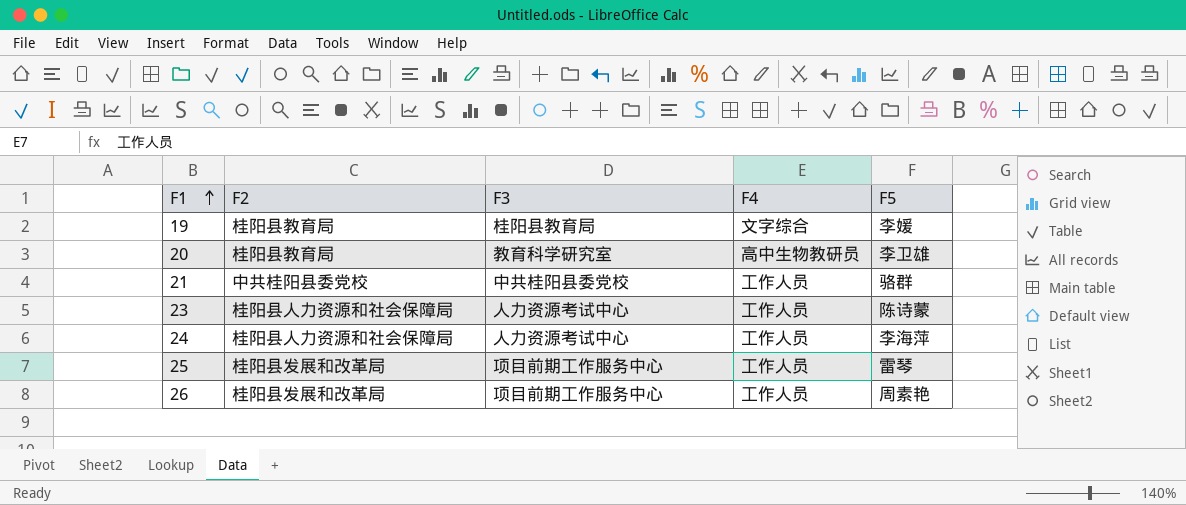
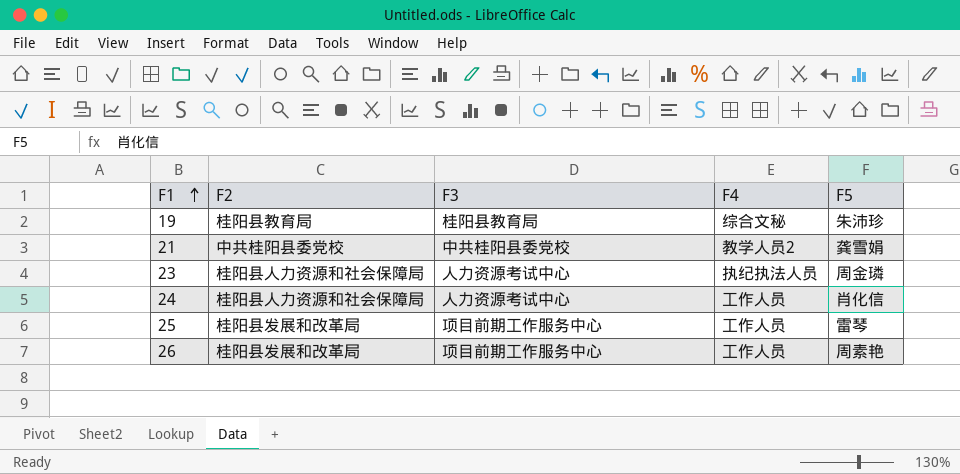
row 20: 桂阳县教育局 | 教育科学研究室 | 高中生物教研员 | 李卫雄 -> none
19 | F4: 文字综合 -> 综合文秘
19 | F5: 李媛 -> 朱沛珍
21 | F4: 工作人员 -> 教学人员2
21 | F5: 骆群 -> 龚雪娟
23 | F4: 工作人员 -> 执纪执法人员
23 | F5: 陈诗蒙 -> 周金璘
24 | F5: 李海萍 -> 肖化信

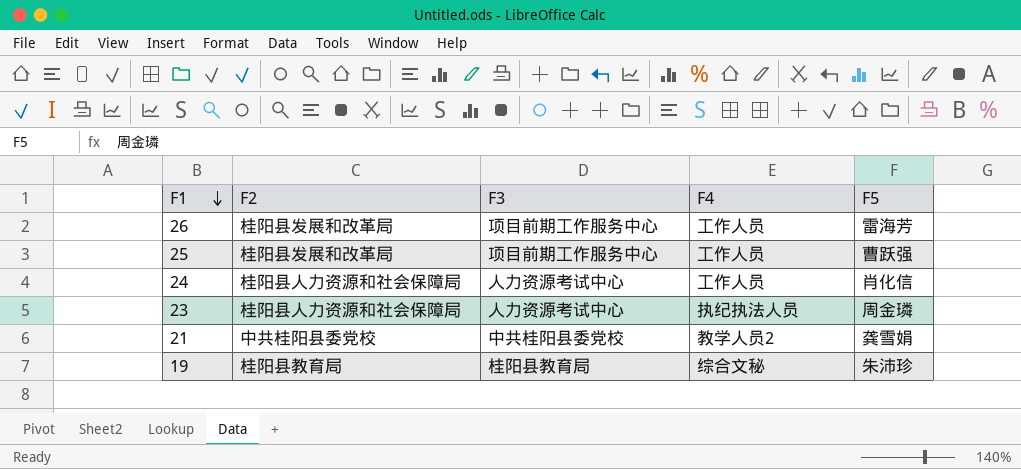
row order: F1 ascending -> F1 descending
26 | F5: 周素艳 -> 雷海芳
25 | F5: 雷琴 -> 曹跃强

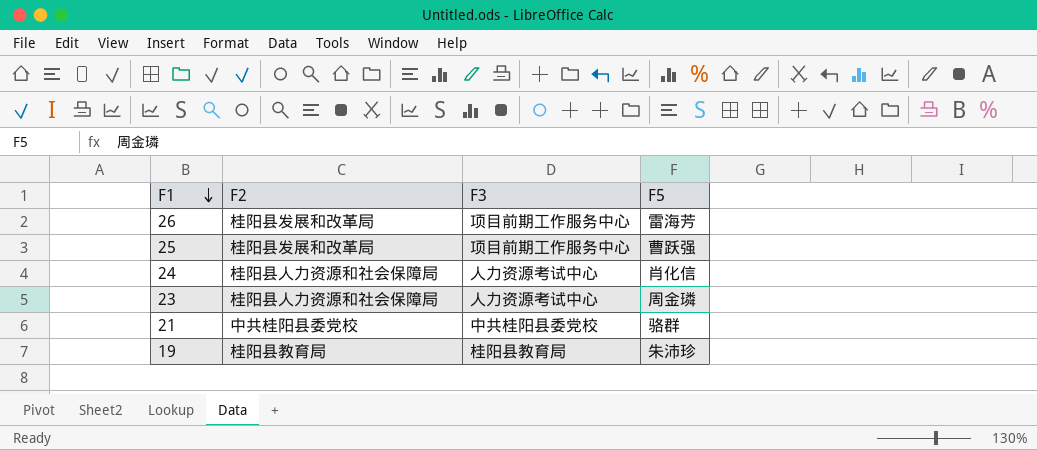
column F4 | position: 4 -> none
21 | F5: 龚雪娟 -> 骆群

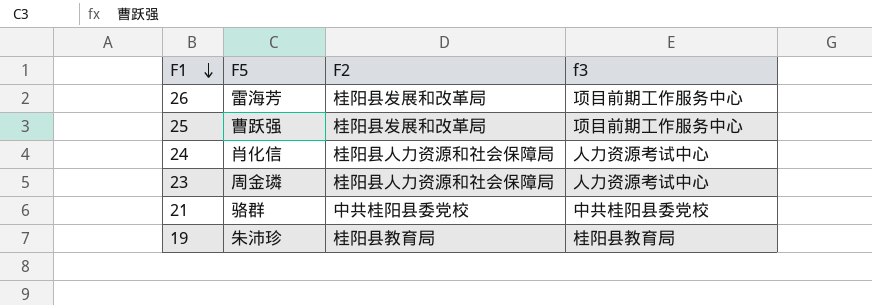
column F5 | position: 4 -> 2
column name: F3 -> f3

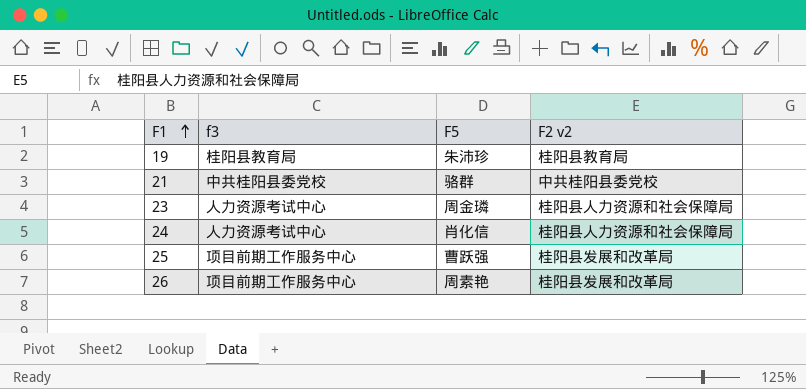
row order: F1 descending -> F1 ascending
column f3 | position: 4 -> 2
column name: F2 -> F2 v2
26 | F5: 雷海芳 -> 周素艳

